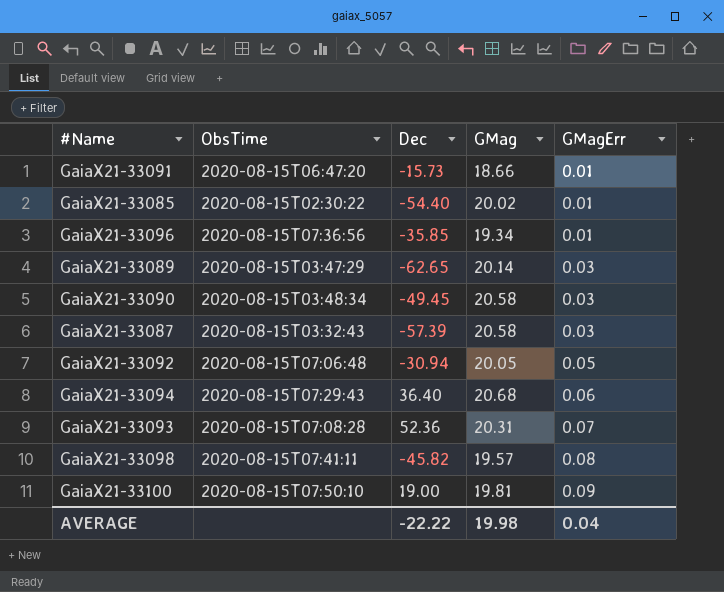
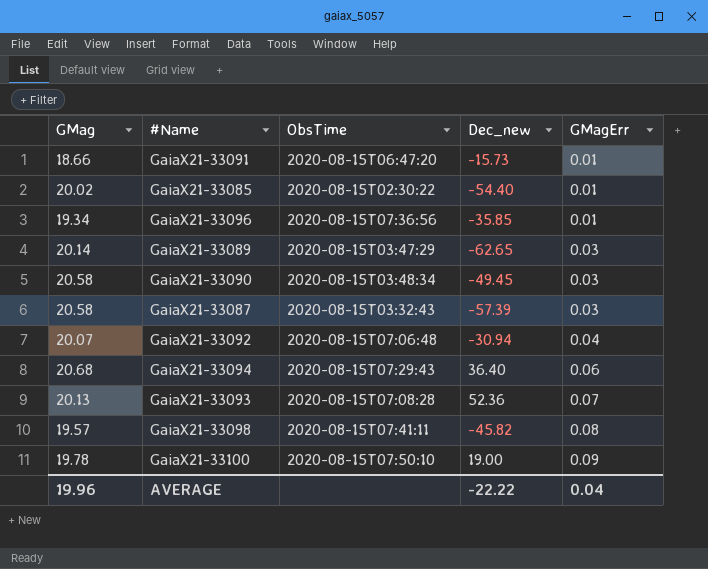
column GMag | position: 4 -> 1
column name: Dec -> Dec_new
GaiaX21-33092 | GMag: 20.05 -> 20.07
GaiaX21-33092 | GMagErr: 0.05 -> 0.04
GaiaX21-33093 | GMag: 20.31 -> 20.13
GaiaX21-33100 | GMag: 19.81 -> 19.78
AVERAGE | GMag: 19.98 -> 19.96

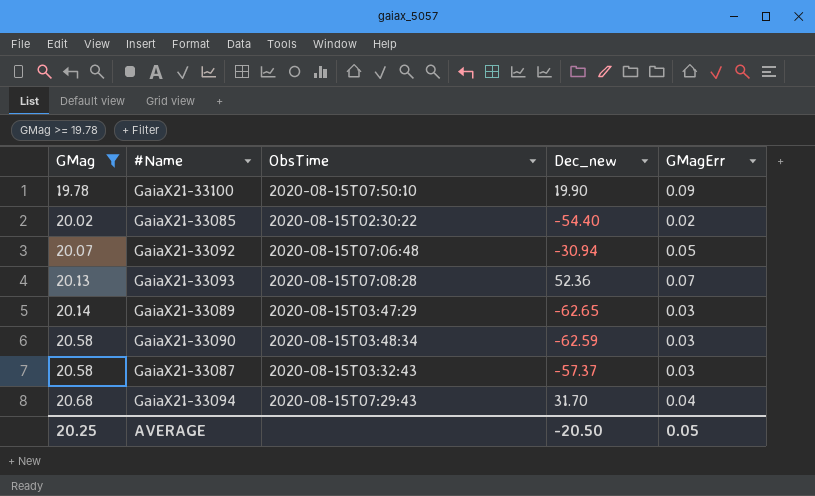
filter: none -> GMag >= 19.78
row order: GMagErr ascending -> GMag ascending
GaiaX21-33100 | Dec_new: 19.00 -> 19.90
GaiaX21-33085 | GMagErr: 0.01 -> 0.02
GaiaX21-33092 | GMagErr: 0.04 -> 0.05
GaiaX21-33090 | Dec_new: -49.45 -> -62.59
GaiaX21-33087 | Dec_new: -57.39 -> -57.37
GaiaX21-33094 | Dec_new: 36.40 -> 31.70
GaiaX21-33094 | GMagErr: 0.06 -> 0.04
AVERAGE | GMag: 19.96 -> 20.25
AVERAGE | Dec_new: -22.22 -> -20.50
AVERAGE | GMagErr: 0.04 -> 0.05

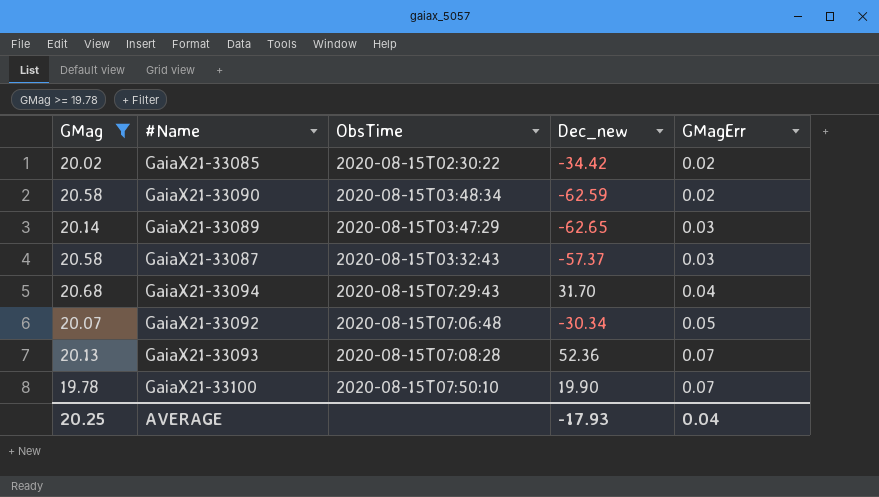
row order: GMag ascending -> GMagErr ascending
GaiaX21-33085 | Dec_new: -54.40 -> -34.42
GaiaX21-33090 | GMagErr: 0.03 -> 0.02
GaiaX21-33092 | Dec_new: -30.94 -> -30.34
GaiaX21-33100 | GMagErr: 0.09 -> 0.07
AVERAGE | Dec_new: -20.50 -> -17.93
AVERAGE | GMagErr: 0.05 -> 0.04

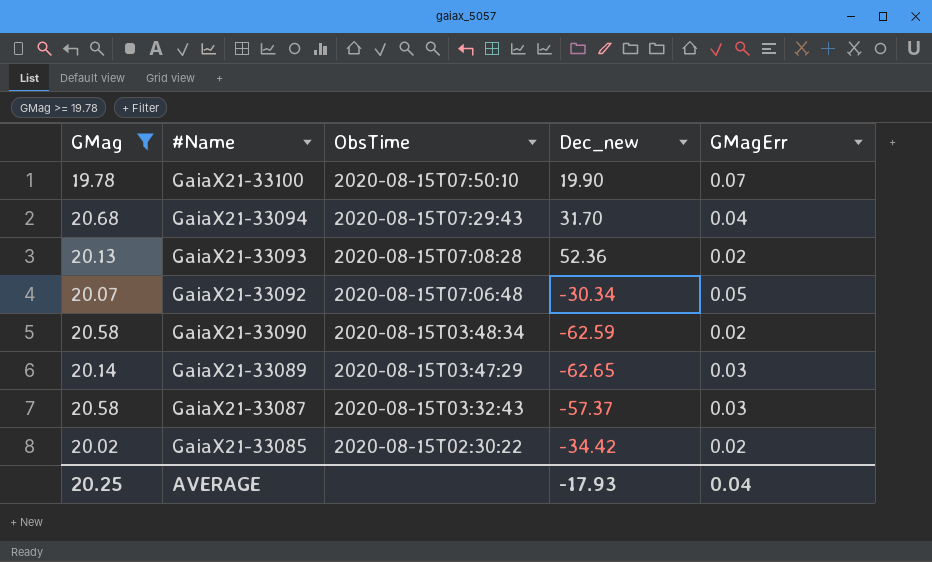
row order: GMagErr ascending -> #Name descending
GaiaX21-33093 | GMagErr: 0.07 -> 0.02

